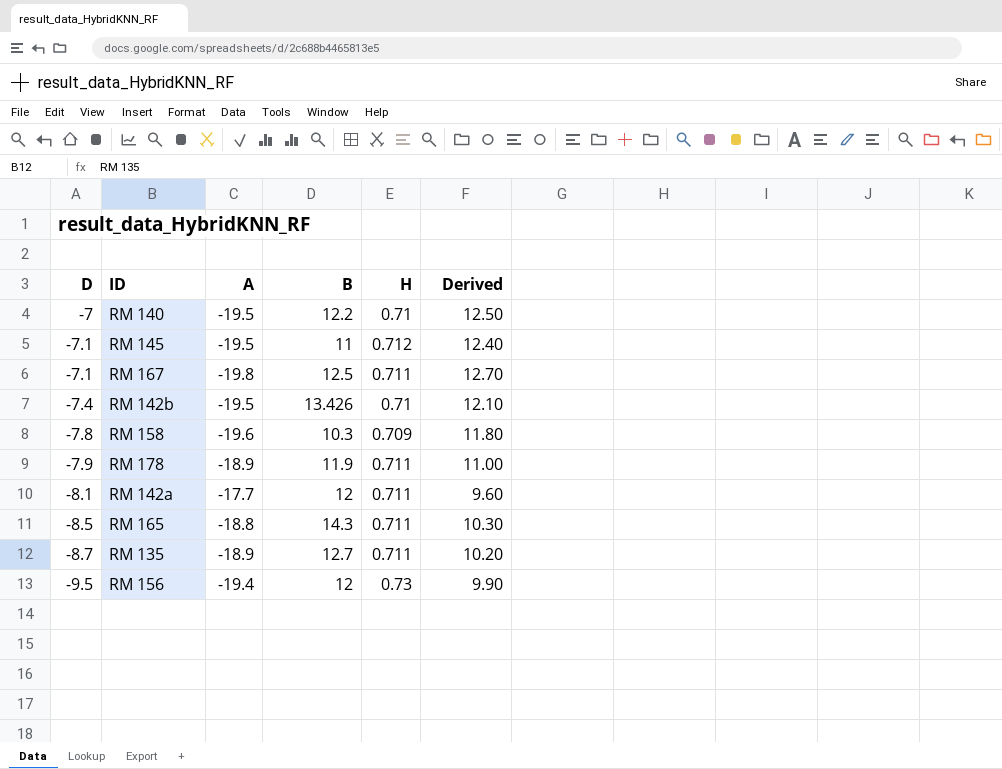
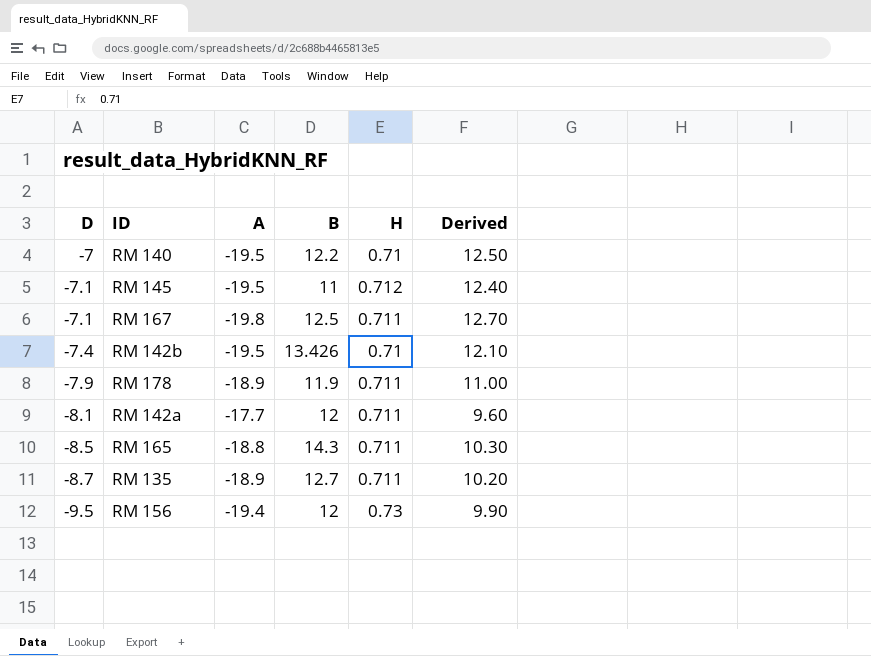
row RM 158: -7.8 | -19.6 | 10.3 | 0.709 | 11.80 -> none

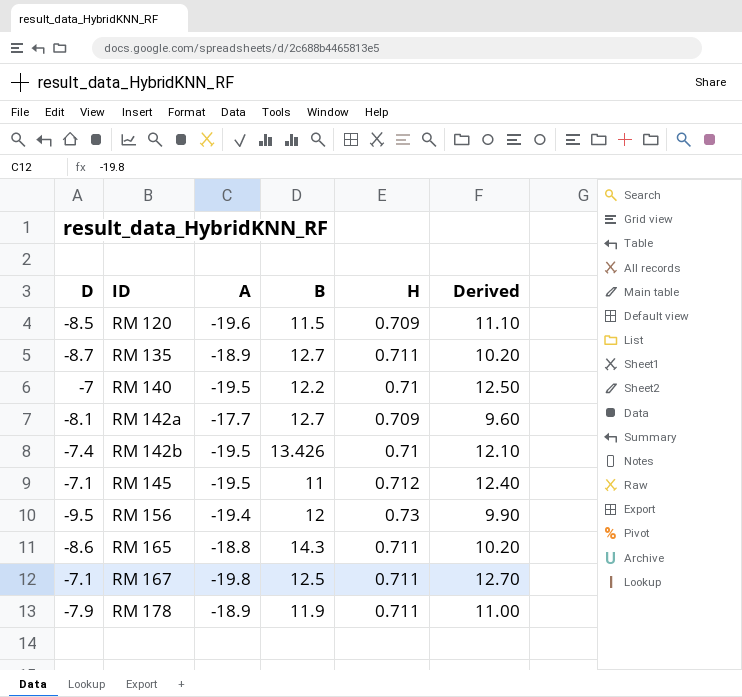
row order: D descending -> ID ascending
row RM 120: none -> -8.5 | -19.6 | 11.5 | 0.709 | 11.10
RM 142a | B: 12 -> 12.7
RM 142a | H: 0.711 -> 0.709
RM 165 | D: -8.5 -> -8.6
RM 165 | Derived: 10.30 -> 10.20

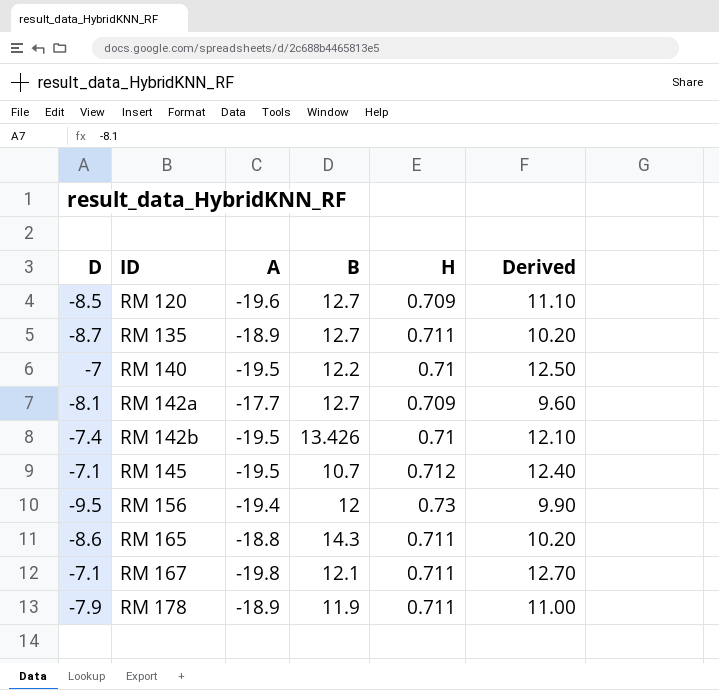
RM 120 | B: 11.5 -> 12.7
RM 145 | B: 11 -> 10.7
RM 167 | B: 12.5 -> 12.1

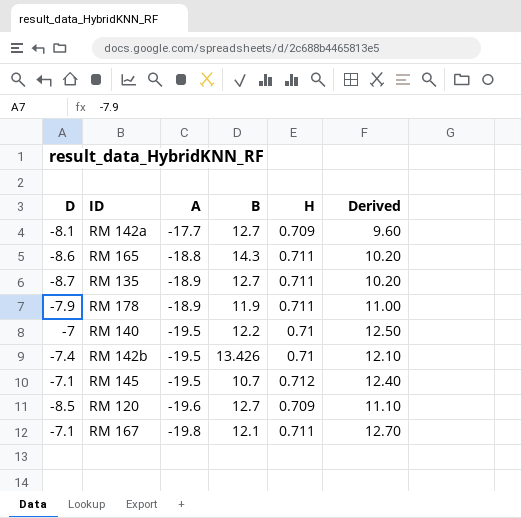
row order: ID ascending -> A descending
row RM 156: -9.5 | -19.4 | 12 | 0.73 | 9.90 -> none

